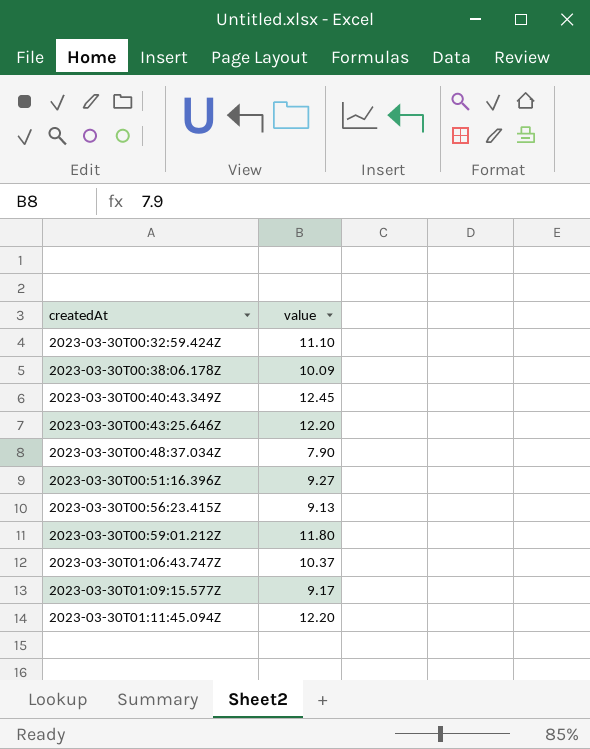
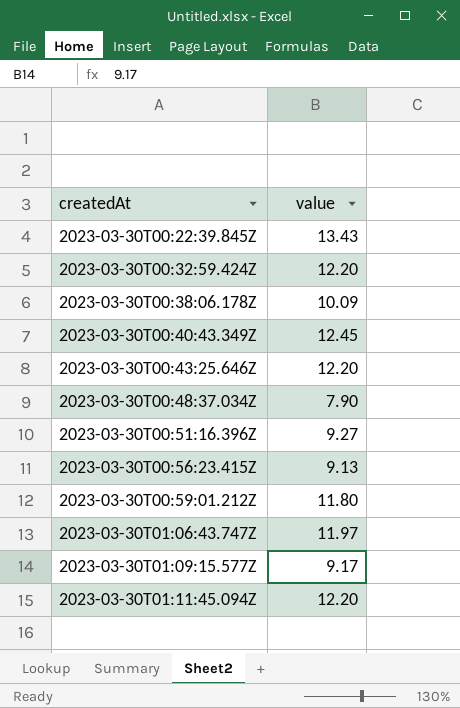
row 2023-03-30T00:22:39.845Z: none -> 13.43
2023-03-30T00:32:59.424Z | value: 11.10 -> 12.20
2023-03-30T01:06:43.747Z | value: 10.37 -> 11.97

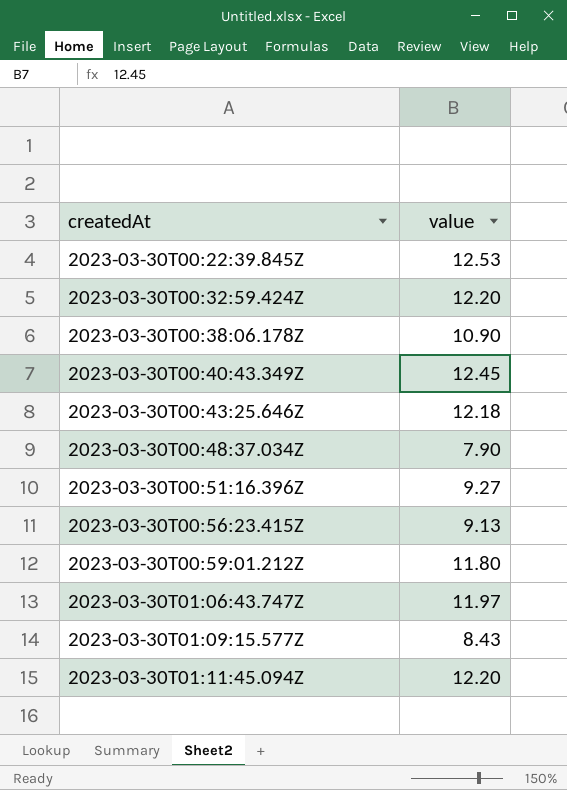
2023-03-30T00:22:39.845Z | value: 13.43 -> 12.53
2023-03-30T00:38:06.178Z | value: 10.09 -> 10.90
2023-03-30T00:43:25.646Z | value: 12.20 -> 12.18
2023-03-30T01:09:15.577Z | value: 9.17 -> 8.43

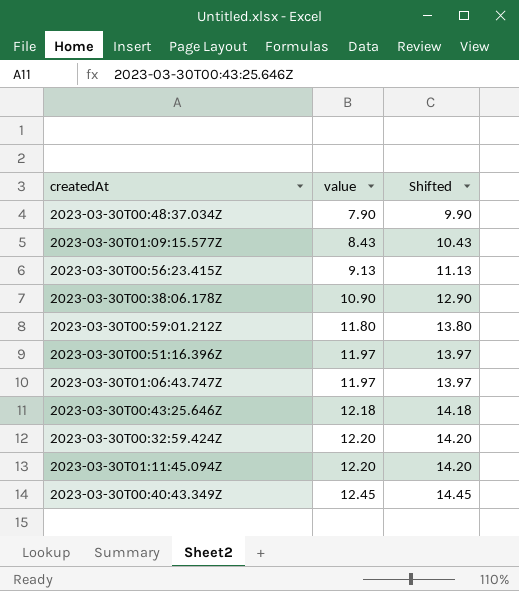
row order: createdAt ascending -> value ascending
column Shifted | formula: none -> [value] + 2
row 2023-03-30T00:22:39.845Z: 12.53 -> none
2023-03-30T00:51:16.396Z | value: 9.27 -> 11.97

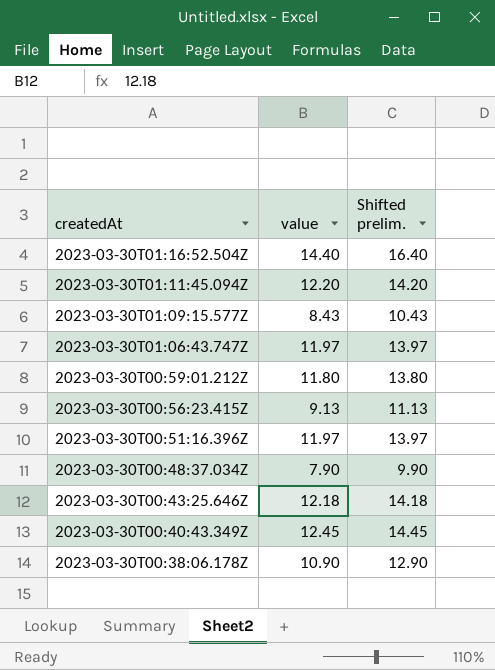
row order: value ascending -> createdAt descending
column name: Shifted -> Shifted prelim.
row 2023-03-30T00:32:59.424Z: 12.20 | 14.20 -> none
row 2023-03-30T01:16:52.504Z: none -> 14.40 | 16.40

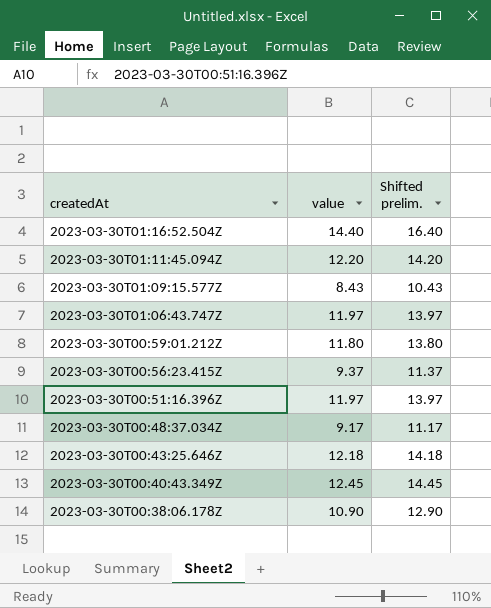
2023-03-30T00:56:23.415Z | value: 9.13 -> 9.37
2023-03-30T00:56:23.415Z | Shifted prelim.: 11.13 -> 11.37
2023-03-30T00:48:37.034Z | value: 7.90 -> 9.17
2023-03-30T00:48:37.034Z | Shifted prelim.: 9.90 -> 11.17

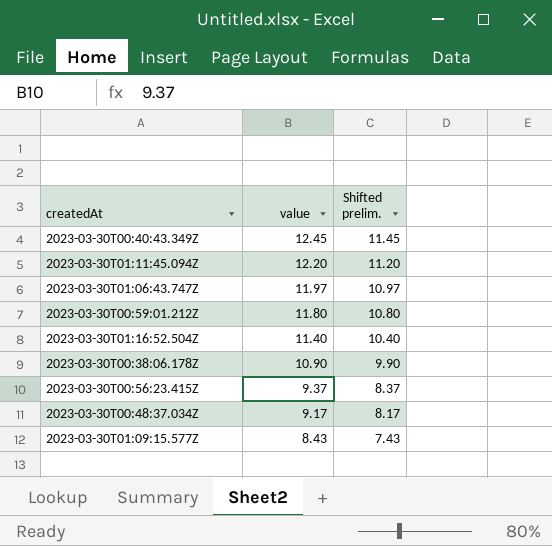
row order: createdAt descending -> value descending
column Shifted prelim. | formula: [value] + 2 -> [value] - 1
row 2023-03-30T00:51:16.396Z: 11.97 | 13.97 -> none
row 2023-03-30T00:43:25.646Z: 12.18 | 14.18 -> none
2023-03-30T01:16:52.504Z | value: 14.40 -> 11.40

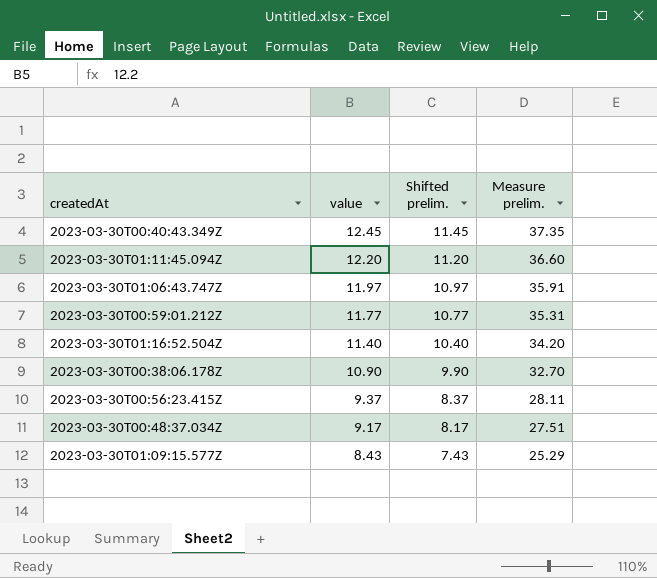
column Measure prelim. | formula: none -> [value] * 3
2023-03-30T00:59:01.212Z | value: 11.80 -> 11.77
2023-03-30T00:59:01.212Z | Shifted prelim.: 10.80 -> 10.77

